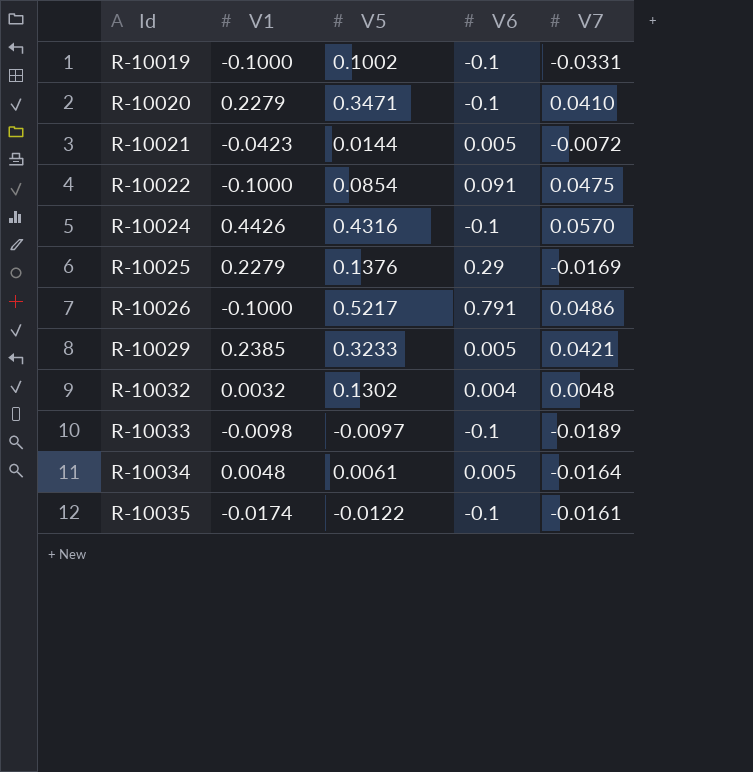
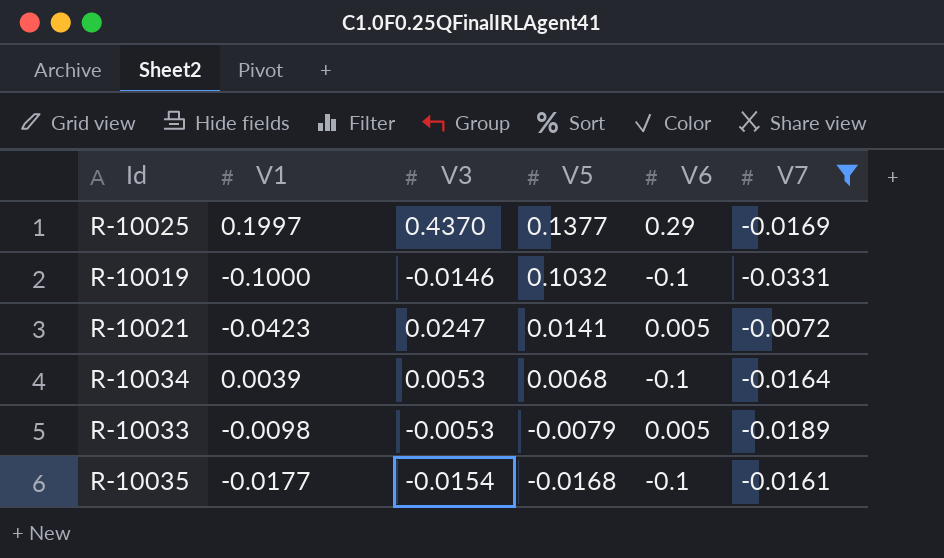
filter: none -> V7 <= -0.0072
row order: Id ascending -> V5 descending
column V3 | position: none -> 3
R-10025 | V1: 0.2279 -> 0.1997
R-10025 | V5: 0.1376 -> 0.1377
R-10019 | V5: 0.1002 -> 0.1032
R-10021 | V5: 0.0144 -> 0.0141
R-10034 | V1: 0.0048 -> 0.0039
R-10034 | V5: 0.0061 -> 0.0068
R-10034 | V6: 0.005 -> -0.1
R-10033 | V5: -0.0097 -> -0.0079
R-10033 | V6: -0.1 -> 0.005
R-10035 | V1: -0.0174 -> -0.0177
R-10035 | V5: -0.0122 -> -0.0168

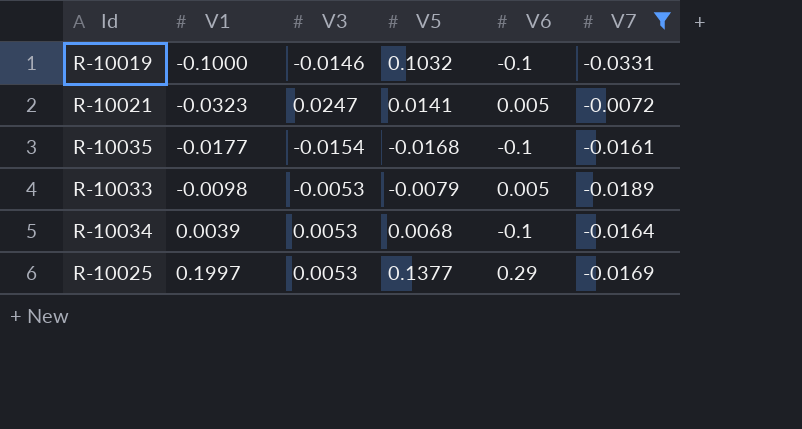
row order: V5 descending -> V1 ascending
R-10021 | V1: -0.0423 -> -0.0323
R-10025 | V3: 0.4370 -> 0.0053

